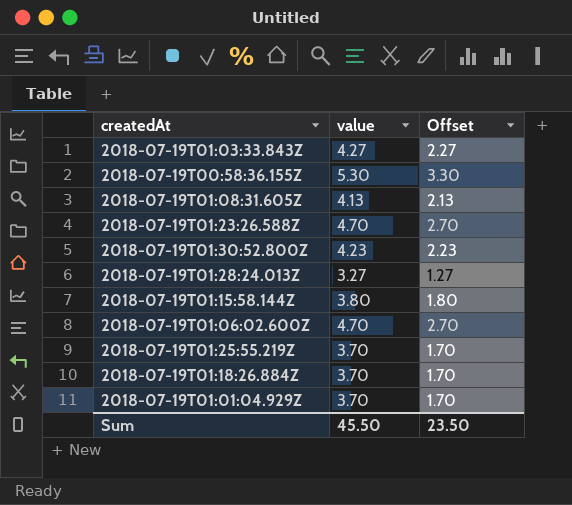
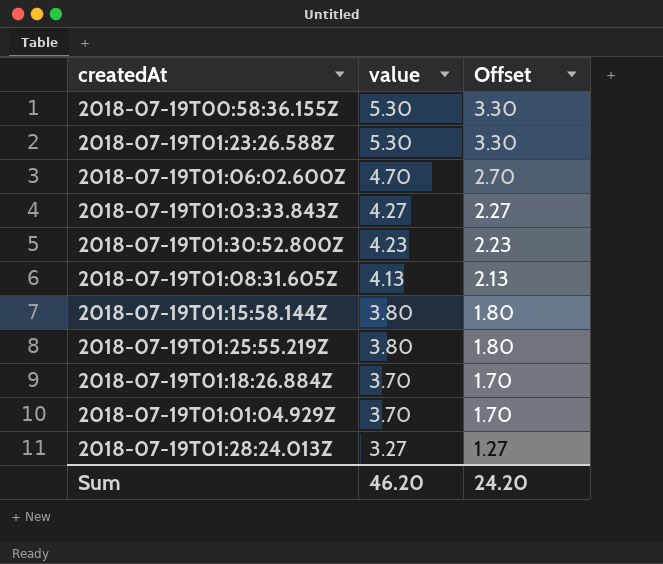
row order: none -> value descending
2018-07-19T01:23:26.588Z | value: 4.70 -> 5.30
2018-07-19T01:23:26.588Z | Offset: 2.70 -> 3.30
2018-07-19T01:25:55.219Z | value: 3.70 -> 3.80
2018-07-19T01:25:55.219Z | Offset: 1.70 -> 1.80
Sum | value: 45.50 -> 46.20
Sum | Offset: 23.50 -> 24.20

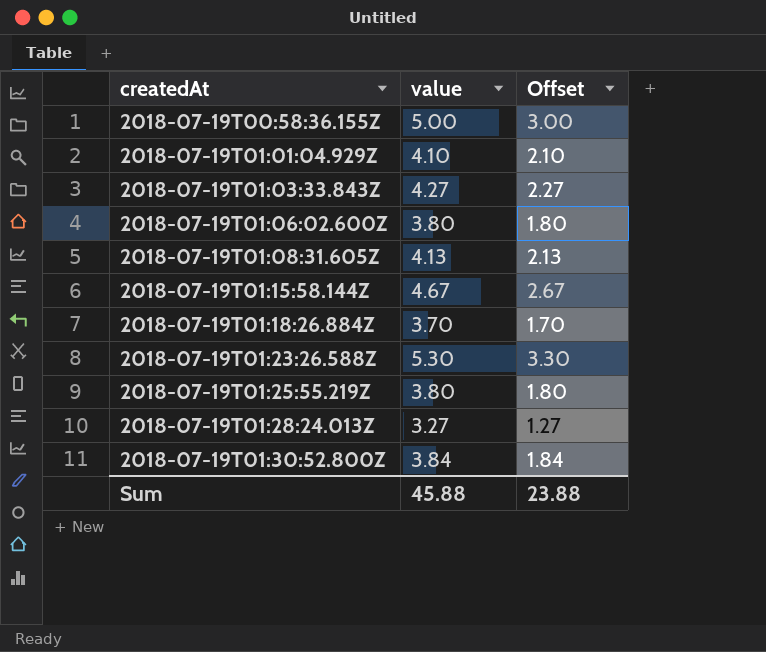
row order: value descending -> createdAt ascending
2018-07-19T00:58:36.155Z | value: 5.30 -> 5.00
2018-07-19T00:58:36.155Z | Offset: 3.30 -> 3.00
2018-07-19T01:01:04.929Z | value: 3.70 -> 4.10
2018-07-19T01:01:04.929Z | Offset: 1.70 -> 2.10
2018-07-19T01:06:02.600Z | value: 4.70 -> 3.80
2018-07-19T01:06:02.600Z | Offset: 2.70 -> 1.80
2018-07-19T01:15:58.144Z | value: 3.80 -> 4.67
2018-07-19T01:15:58.144Z | Offset: 1.80 -> 2.67
2018-07-19T01:30:52.800Z | value: 4.23 -> 3.84
2018-07-19T01:30:52.800Z | Offset: 2.23 -> 1.84
Sum | value: 46.20 -> 45.88
Sum | Offset: 24.20 -> 23.88

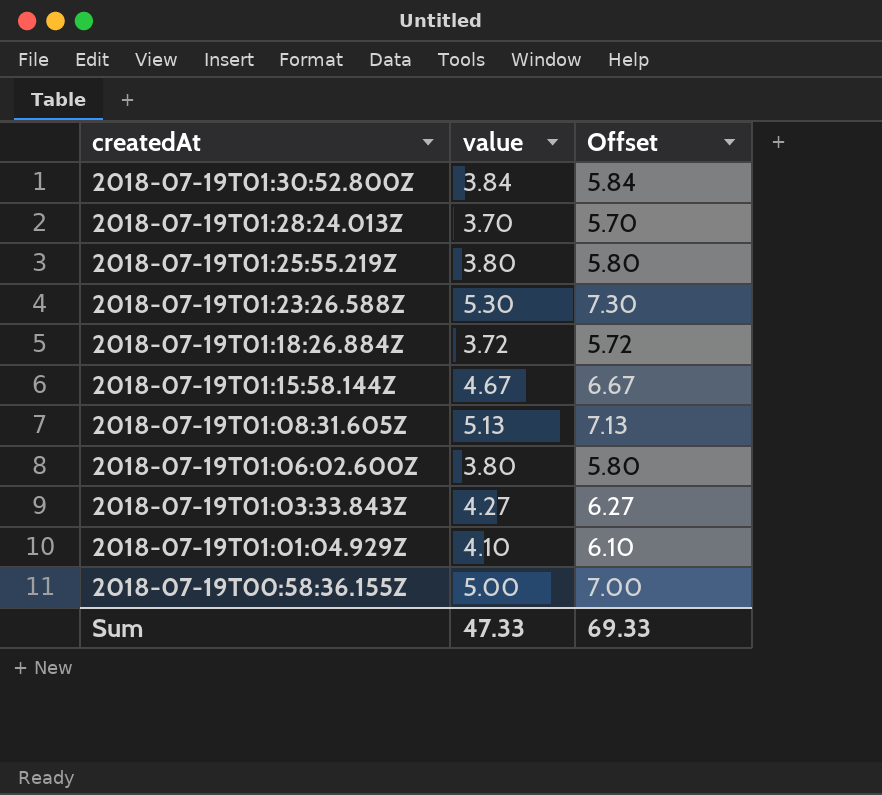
row order: createdAt ascending -> createdAt descending
column Offset | formula: [value] - 2 -> [value] + 2
2018-07-19T01:28:24.013Z | value: 3.27 -> 3.70
2018-07-19T01:18:26.884Z | value: 3.70 -> 3.72
2018-07-19T01:08:31.605Z | value: 4.13 -> 5.13
Sum | value: 45.88 -> 47.33
Sum | Offset: 23.88 -> 69.33

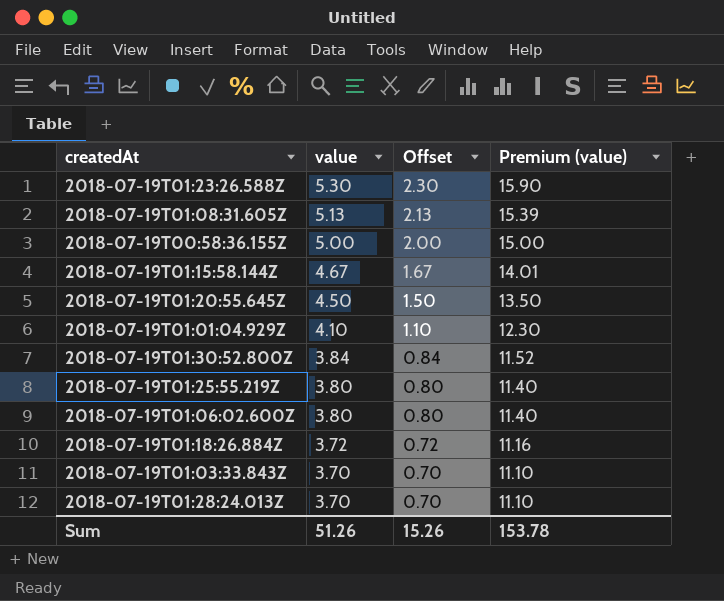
row order: createdAt descending -> value descending
column Offset | formula: [value] + 2 -> [value] - 3
column Premium (value) | formula: none -> [value] * 3
row 2018-07-19T01:20:55.645Z: none -> 4.50 | 1.50 | 13.50
2018-07-19T01:03:33.843Z | value: 4.27 -> 3.70
Sum | value: 47.33 -> 51.26
Sum | Offset: 69.33 -> 15.26

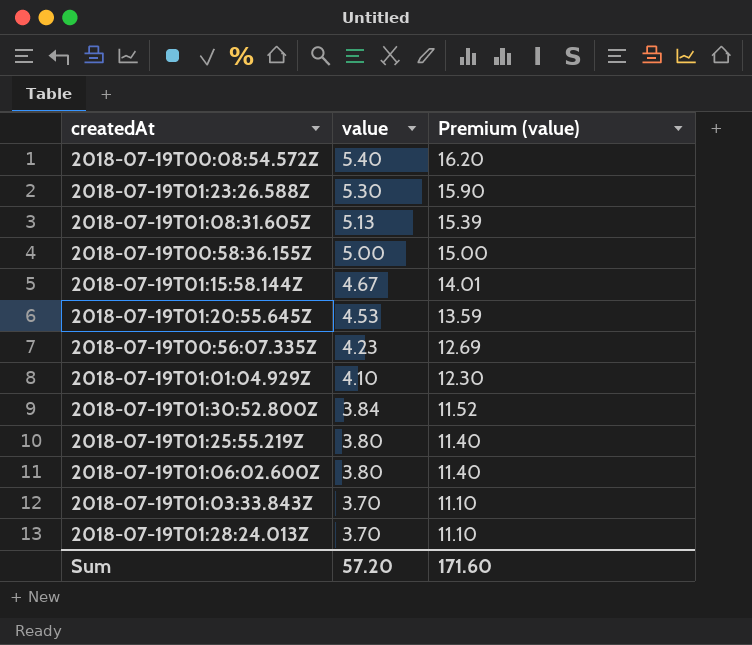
column Offset | formula: [value] - 3 -> none
row 2018-07-19T01:18:26.884Z: 3.72 | 0.72 | 11.16 -> none
row 2018-07-19T00:08:54.572Z: none -> 5.40 | 16.20
2018-07-19T01:20:55.645Z | value: 4.50 -> 4.53
2018-07-19T01:20:55.645Z | Premium (value): 13.50 -> 13.59
row 2018-07-19T00:56:07.335Z: none -> 4.23 | 12.69
Sum | value: 51.26 -> 57.20
Sum | Premium (value): 153.78 -> 171.60

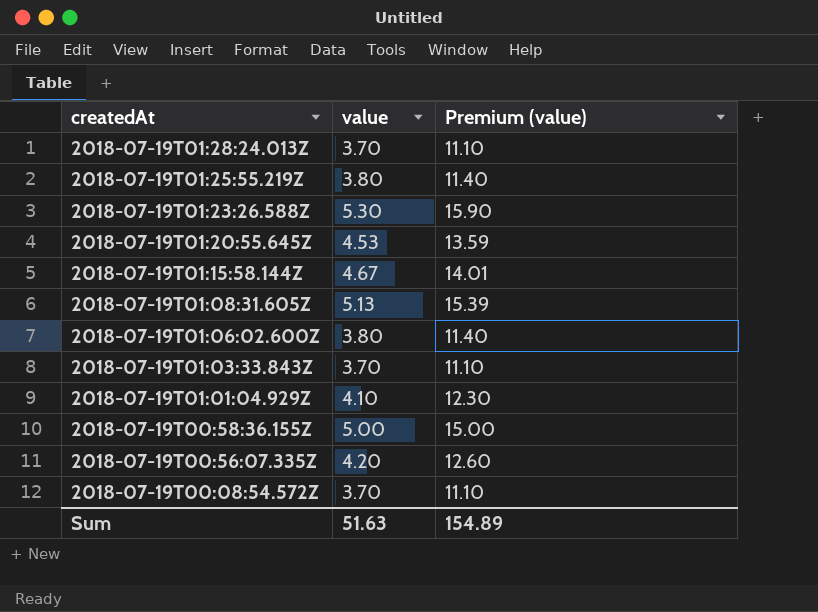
row order: value descending -> createdAt descending
row 2018-07-19T01:30:52.800Z: 3.84 | 11.52 -> none
2018-07-19T00:56:07.335Z | value: 4.23 -> 4.20
2018-07-19T00:56:07.335Z | Premium (value): 12.69 -> 12.60
2018-07-19T00:08:54.572Z | value: 5.40 -> 3.70
2018-07-19T00:08:54.572Z | Premium (value): 16.20 -> 11.10
Sum | value: 57.20 -> 51.63
Sum | Premium (value): 171.60 -> 154.89

